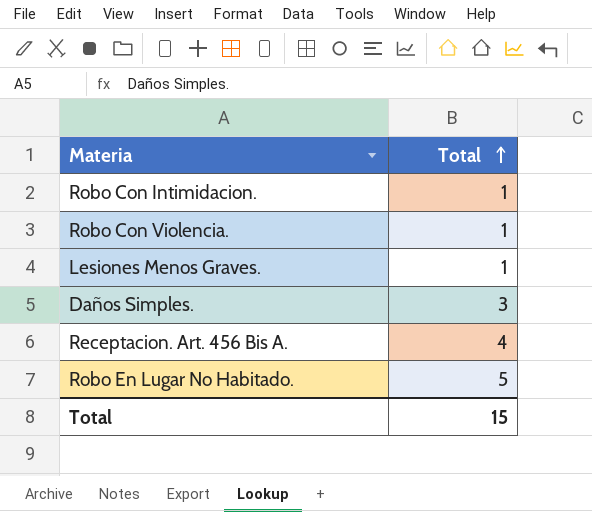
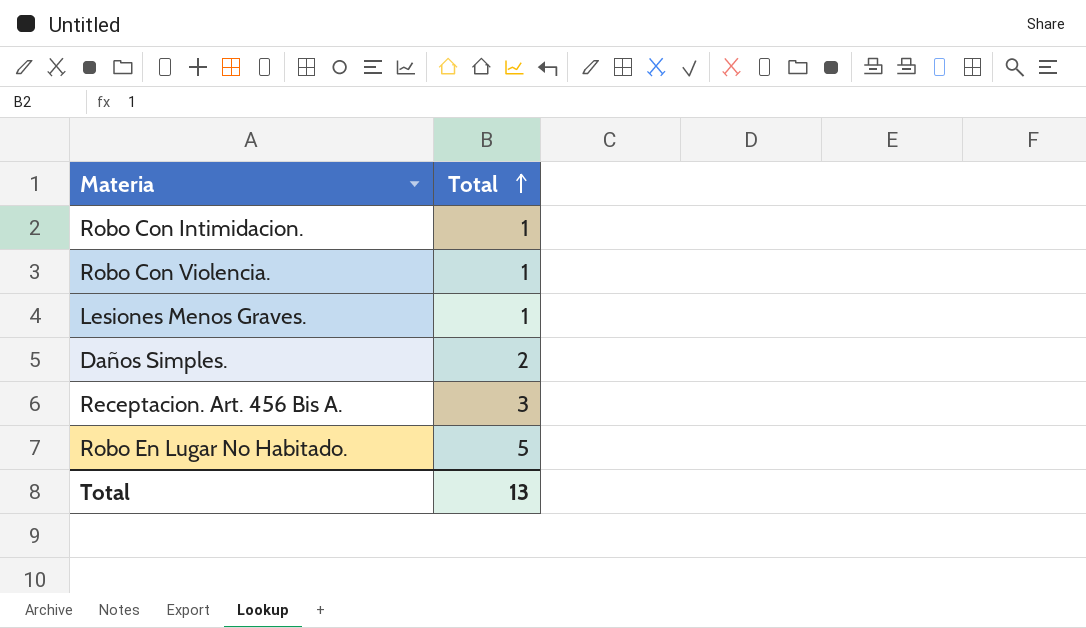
Daños Simples. | Total: 3 -> 2
Receptacion. Art. 456 Bis A. | Total: 4 -> 3
Total | Total: 15 -> 13

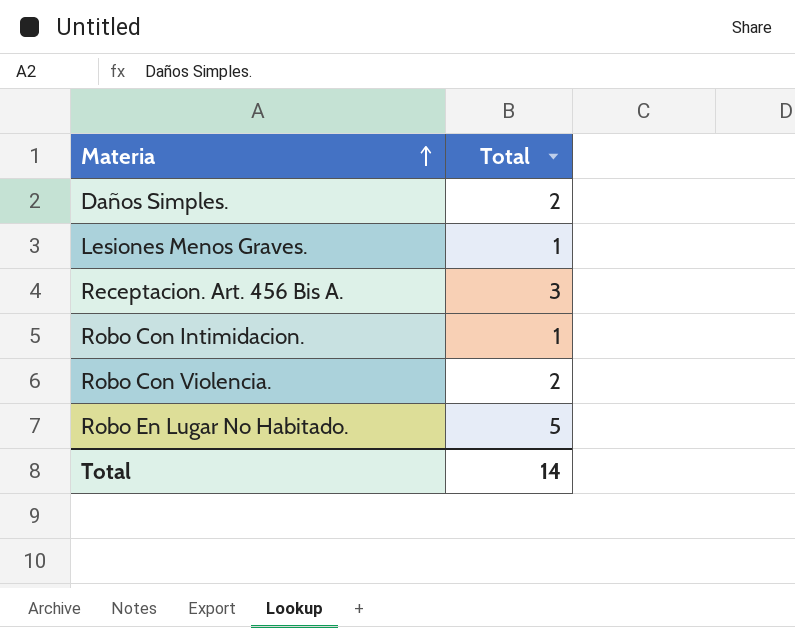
row order: Total ascending -> Materia ascending
Robo Con Violencia. | Total: 1 -> 2
Total | Total: 13 -> 14

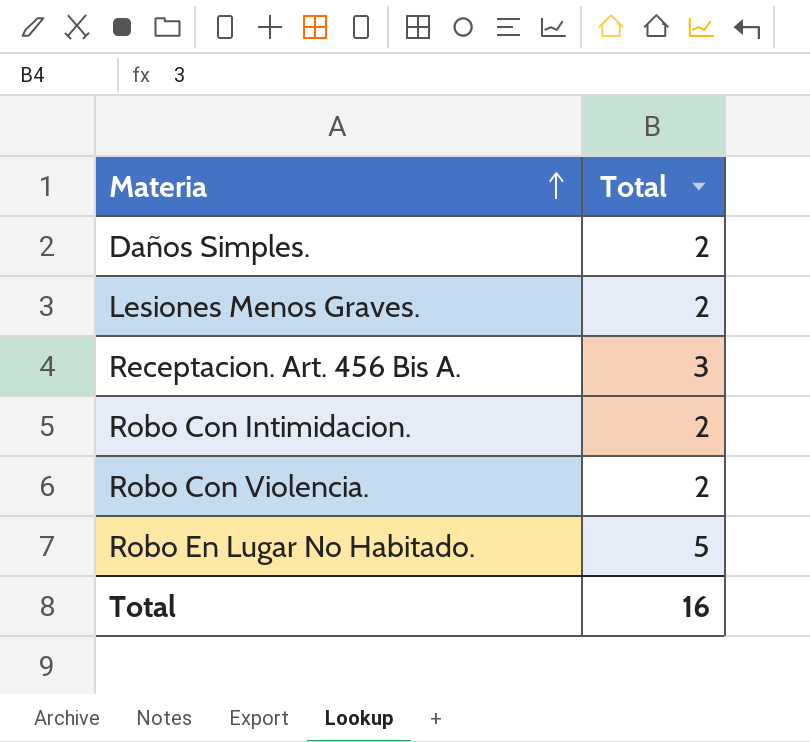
Lesiones Menos Graves. | Total: 1 -> 2
Robo Con Intimidacion. | Total: 1 -> 2
Total | Total: 14 -> 16

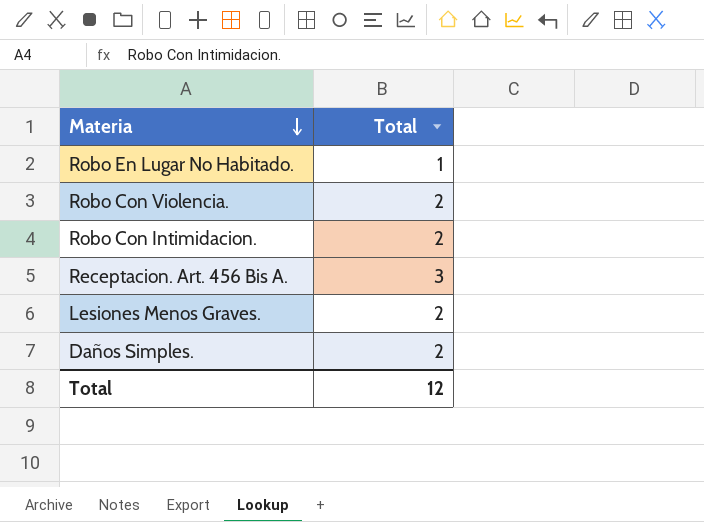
row order: Materia ascending -> Materia descending
Robo En Lugar No Habitado. | Total: 5 -> 1
Total | Total: 16 -> 12

